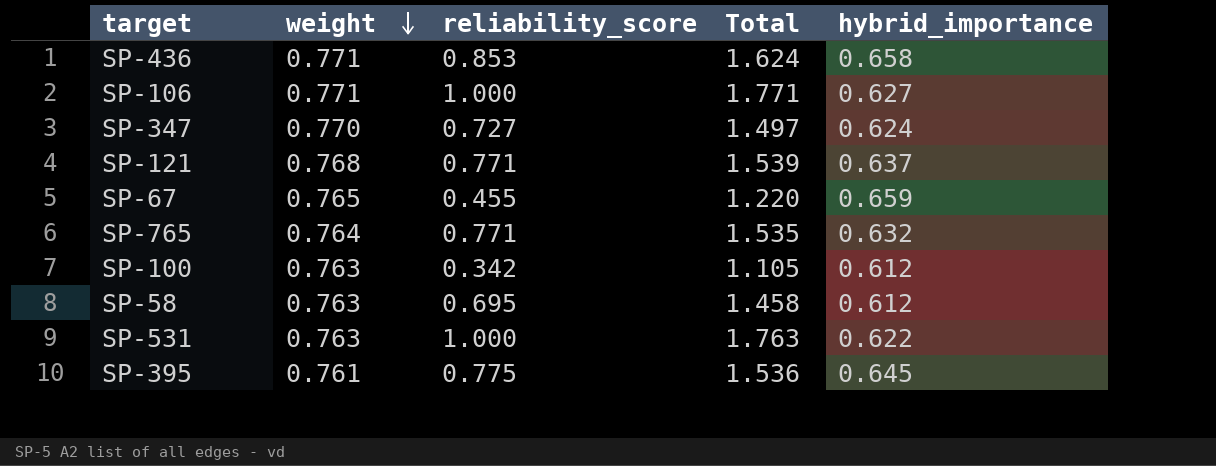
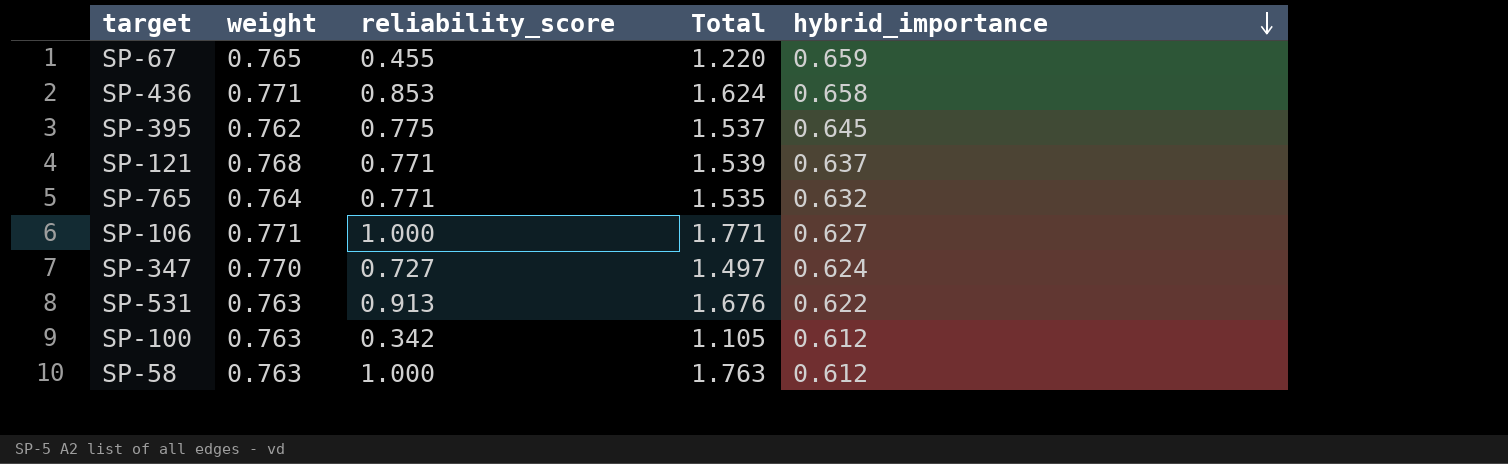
row order: weight descending -> hybrid_importance descending
SP-395 | weight: 0.761 -> 0.762
SP-395 | Total: 1.536 -> 1.537
SP-531 | reliability_score: 1.000 -> 0.913
SP-531 | Total: 1.763 -> 1.676
SP-58 | reliability_score: 0.695 -> 1.000
SP-58 | Total: 1.458 -> 1.763

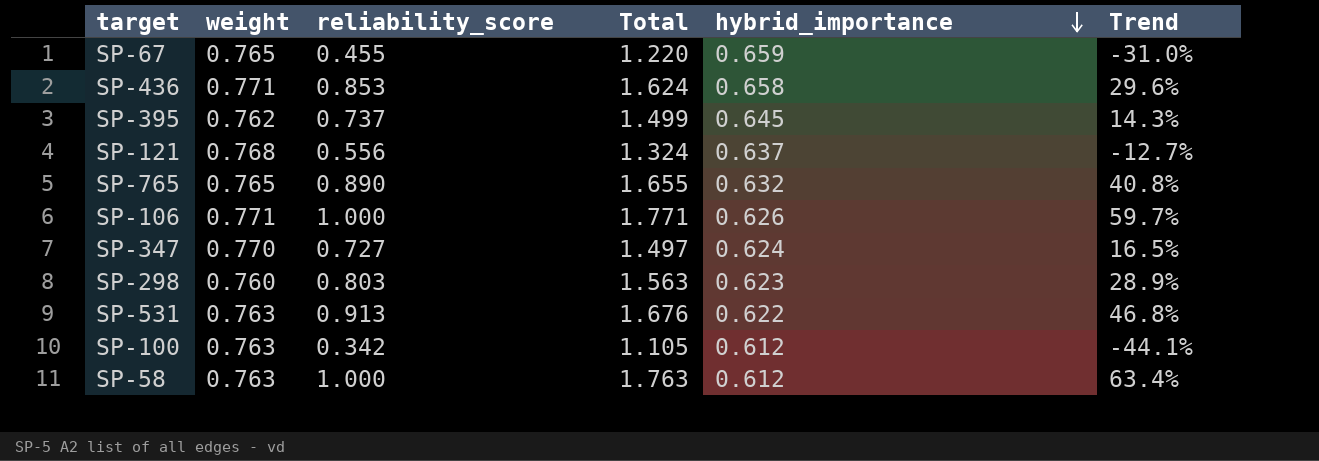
column Trend | formula: none -> ([reliability_score] - [hybrid_importance]) / [hybrid_importance]
SP-395 | reliability_score: 0.775 -> 0.737
SP-395 | Total: 1.537 -> 1.499
SP-121 | reliability_score: 0.771 -> 0.556
SP-121 | Total: 1.539 -> 1.324
SP-765 | weight: 0.764 -> 0.765
SP-765 | reliability_score: 0.771 -> 0.890
SP-765 | Total: 1.535 -> 1.655
SP-106 | hybrid_importance: 0.627 -> 0.626
row SP-298: none -> 0.760 | 0.803 | 1.563 | 0.623 | 28.9%

